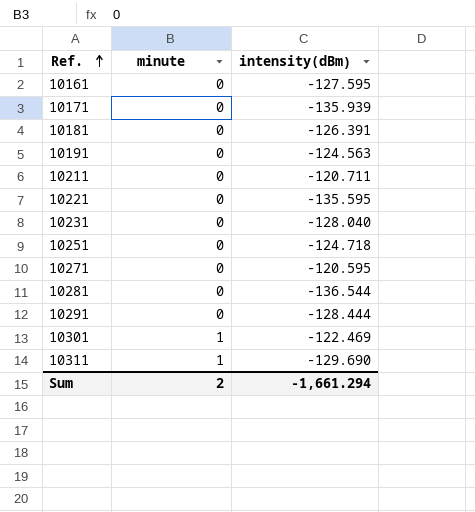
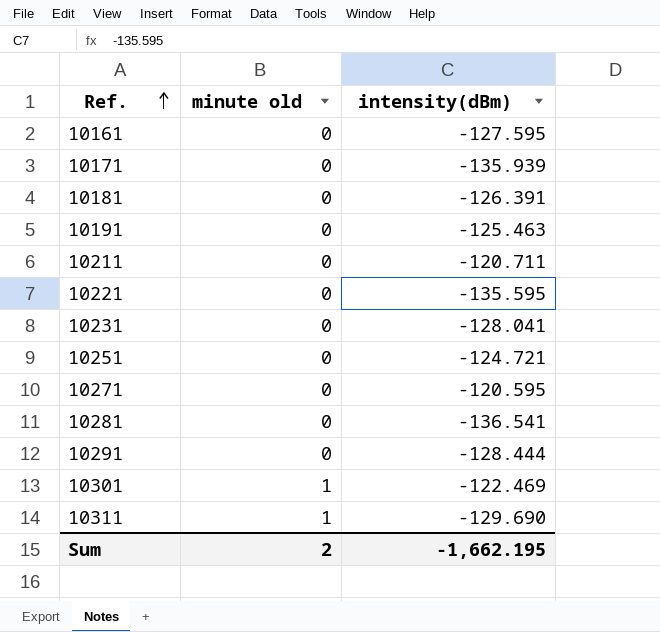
column name: minute -> minute old
10191 | intensity(dBm): -124.563 -> -125.463
10231 | intensity(dBm): -128.040 -> -128.041
10251 | intensity(dBm): -124.718 -> -124.721
10281 | intensity(dBm): -136.544 -> -136.541
Sum | intensity(dBm): -1,661.294 -> -1,662.195

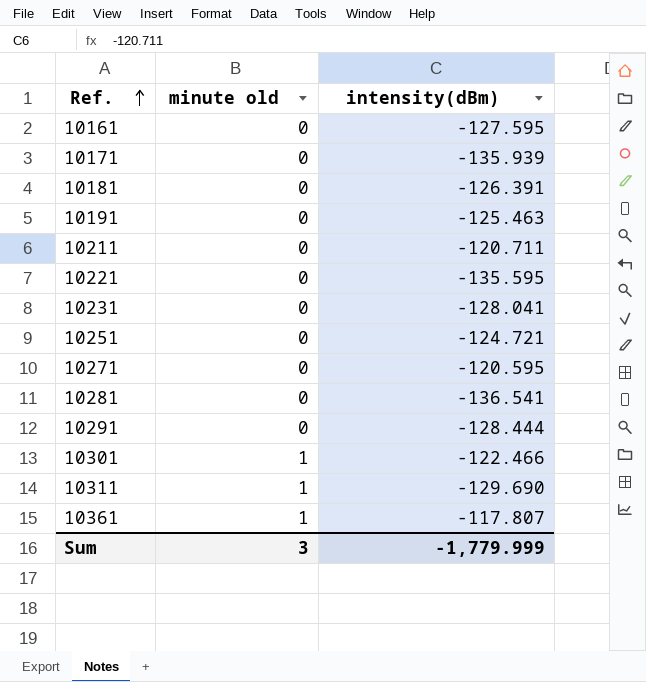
10301 | intensity(dBm): -122.469 -> -122.466
row 10361: none -> 1 | -117.807
Sum | minute old: 2 -> 3
Sum | intensity(dBm): -1,662.195 -> -1,779.999

